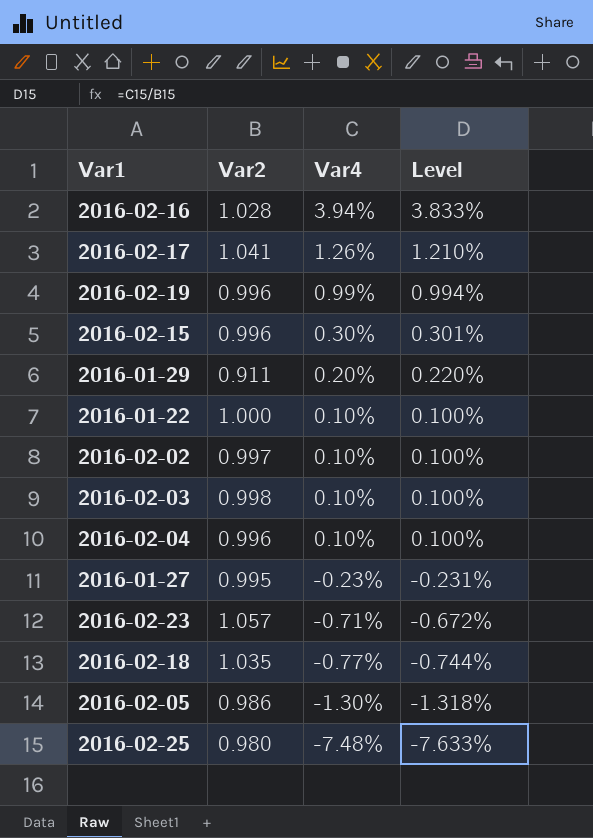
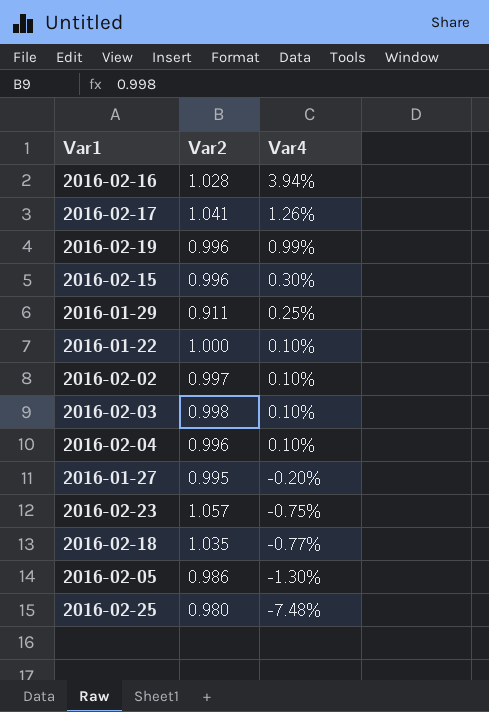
column Level | formula: [Var4] / [Var2] -> none
2016-01-29 | Var4: 0.20% -> 0.25%
2016-01-27 | Var4: -0.23% -> -0.20%
2016-02-23 | Var4: -0.71% -> -0.75%

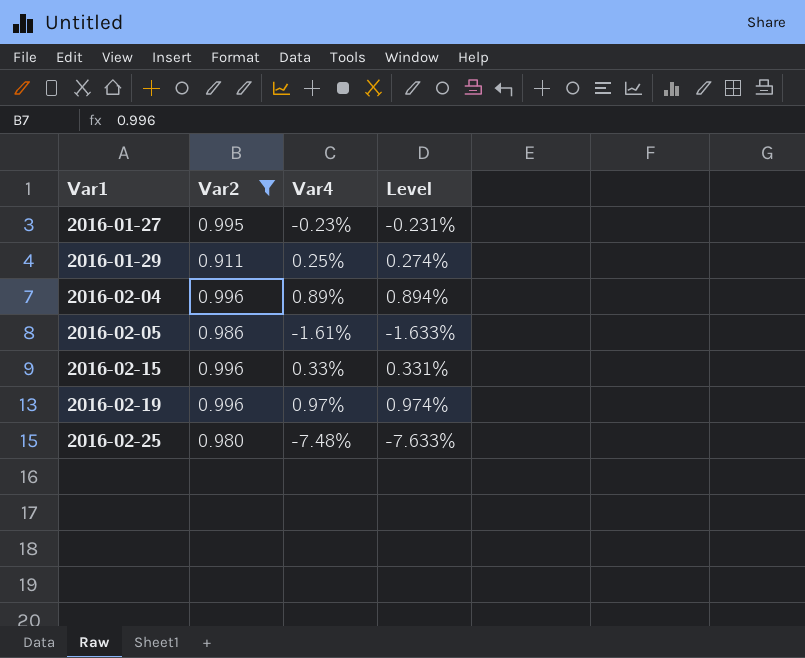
filter: none -> Var2 <= 0.996
row order: Var4 descending -> Var1 ascending
column Level | formula: none -> [Var4] / [Var2]
2016-01-27 | Var4: -0.20% -> -0.23%
2016-02-04 | Var4: 0.10% -> 0.89%
2016-02-05 | Var4: -1.30% -> -1.61%
2016-02-15 | Var4: 0.30% -> 0.33%
2016-02-19 | Var4: 0.99% -> 0.97%

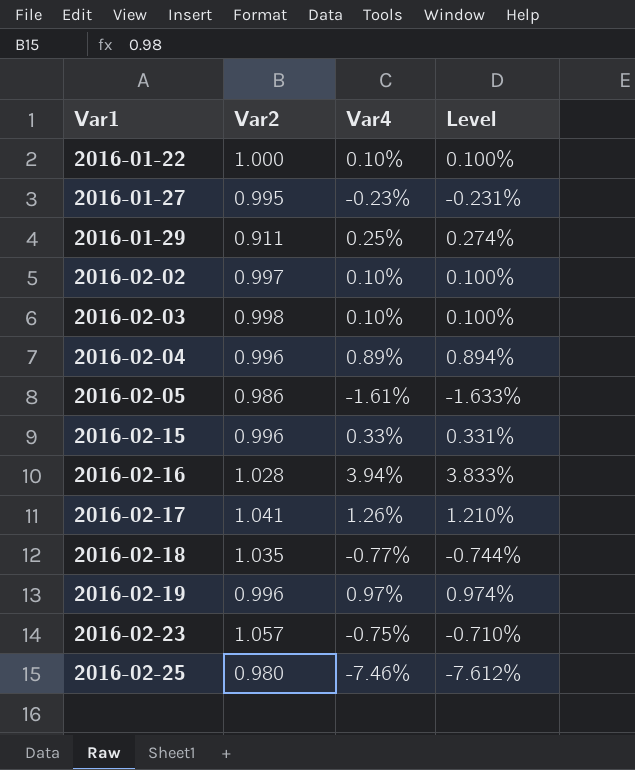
filter: Var2 <= 0.996 -> none
2016-02-25 | Var4: -7.48% -> -7.46%
2016-02-25 | Level: -7.633% -> -7.612%

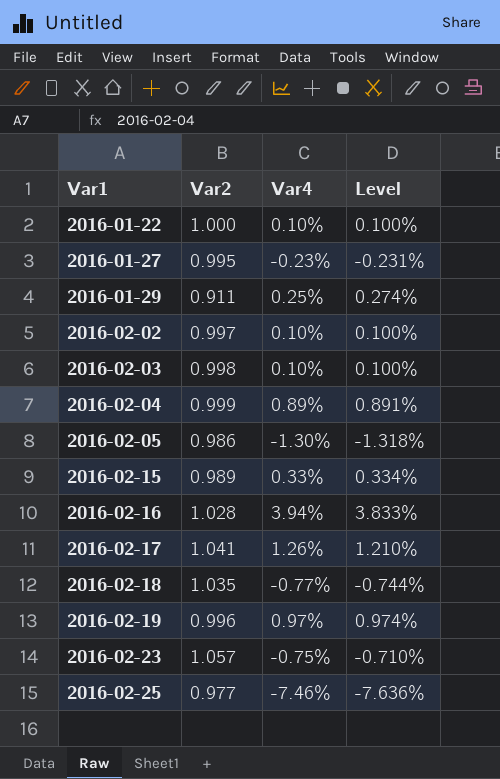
2016-02-04 | Var2: 0.996 -> 0.999
2016-02-04 | Level: 0.894% -> 0.891%
2016-02-05 | Var4: -1.61% -> -1.30%
2016-02-05 | Level: -1.633% -> -1.318%
2016-02-15 | Var2: 0.996 -> 0.989
2016-02-15 | Level: 0.331% -> 0.334%
2016-02-25 | Var2: 0.980 -> 0.977
2016-02-25 | Level: -7.612% -> -7.636%

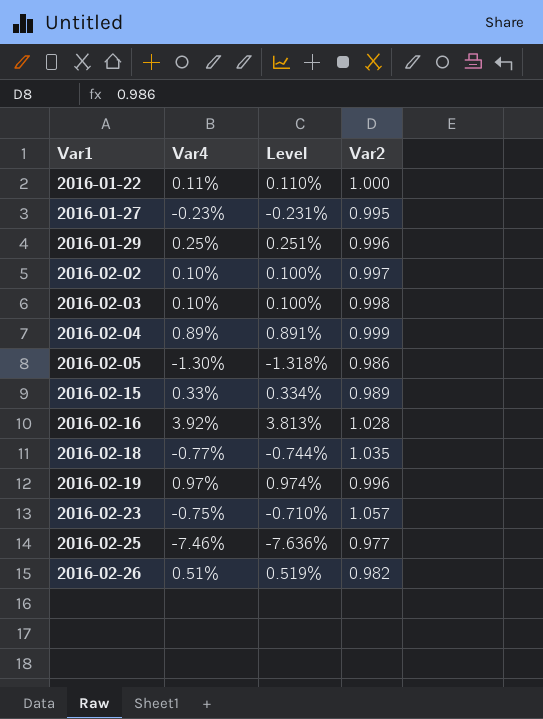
column Var2 | position: 2 -> 4
row 2016-02-17: 1.041 | 1.26% | 1.210% -> none
2016-01-22 | Var4: 0.10% -> 0.11%
2016-01-22 | Level: 0.100% -> 0.110%
2016-01-29 | Level: 0.274% -> 0.251%
2016-01-29 | Var2: 0.911 -> 0.996
2016-02-16 | Var4: 3.94% -> 3.92%
2016-02-16 | Level: 3.833% -> 3.813%
row 2016-02-26: none -> 0.51% | 0.519% | 0.982

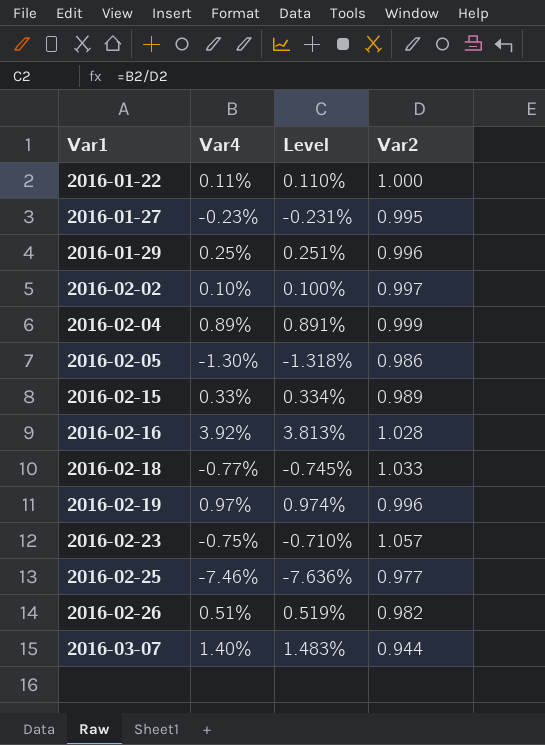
row 2016-02-03: 0.10% | 0.100% | 0.998 -> none
2016-02-18 | Level: -0.744% -> -0.745%
2016-02-18 | Var2: 1.035 -> 1.033
row 2016-03-07: none -> 1.40% | 1.483% | 0.944

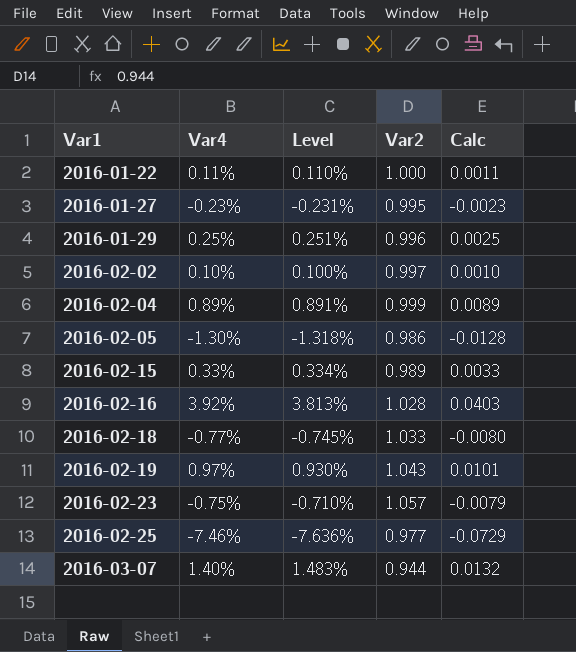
column Calc | formula: none -> [Var4] * [Var2]
row 2016-02-26: 0.51% | 0.519% | 0.982 -> none
2016-02-19 | Level: 0.974% -> 0.930%
2016-02-19 | Var2: 0.996 -> 1.043

